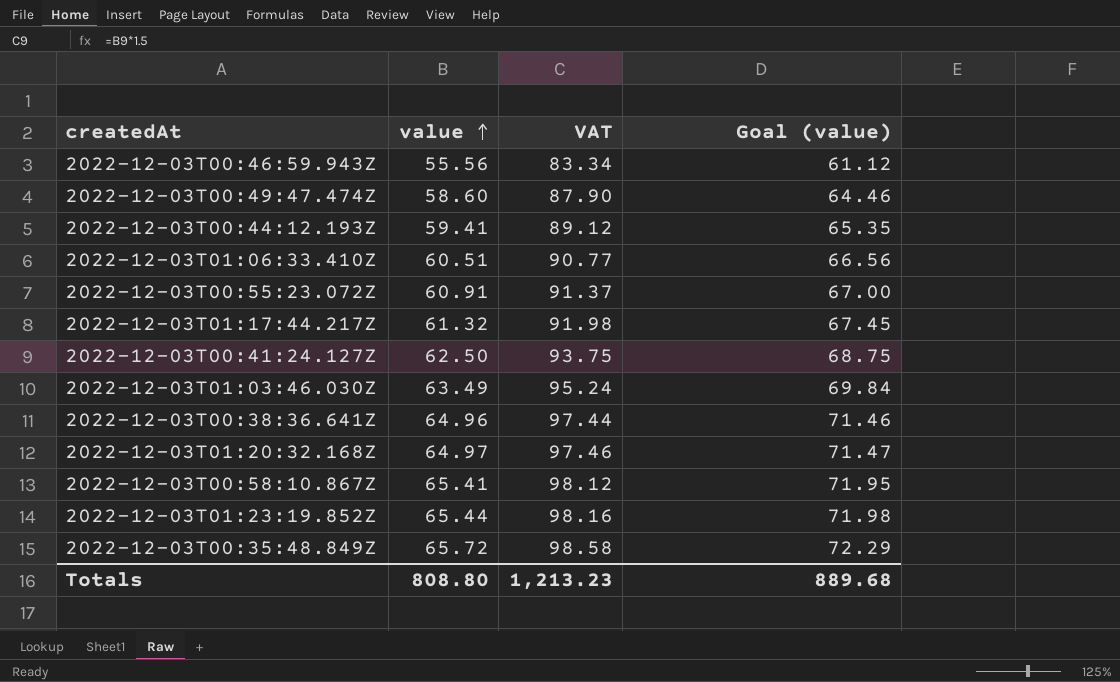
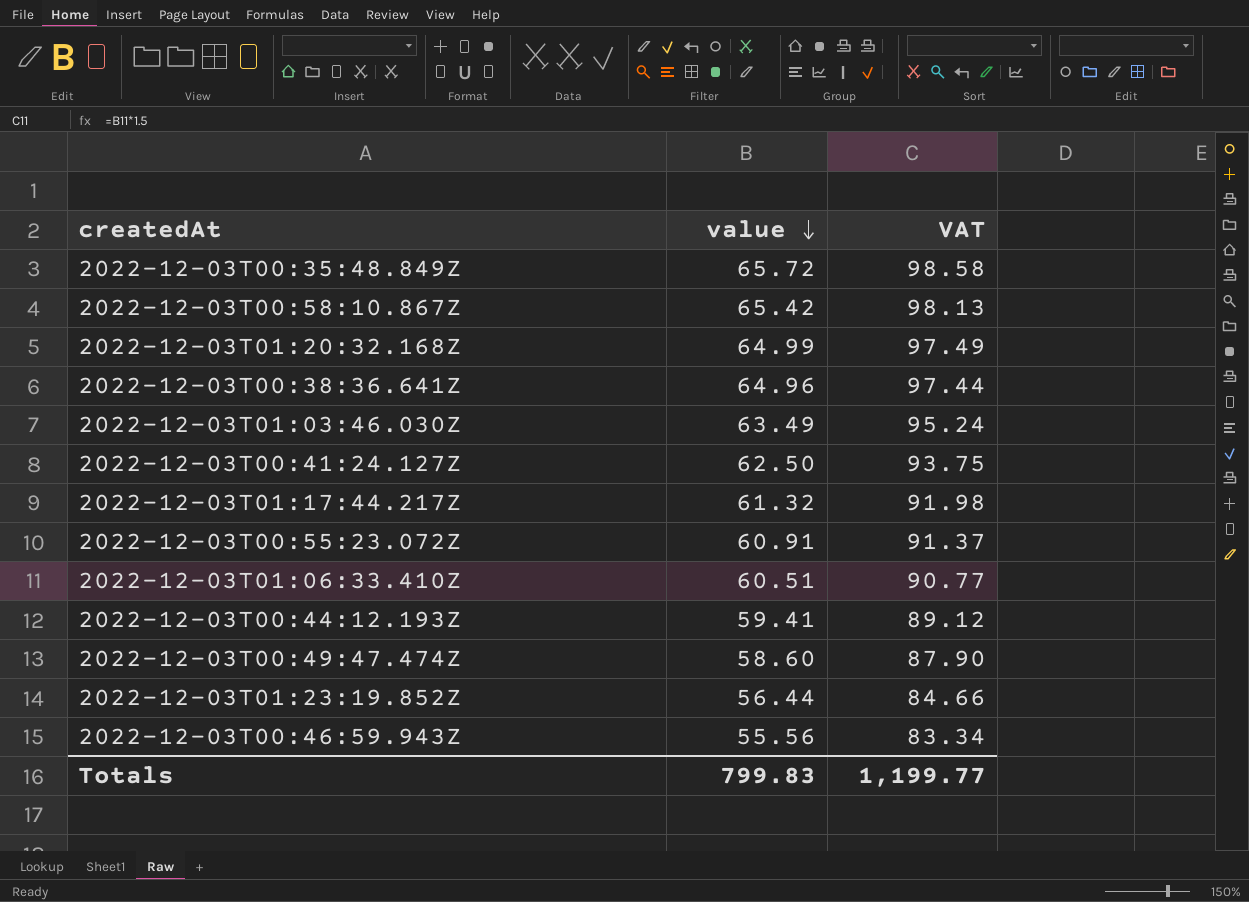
row order: value ascending -> value descending
column Goal (value) | formula: [value] * 1.1 -> none
2022-12-03T00:58:10.867Z | value: 65.41 -> 65.42
2022-12-03T00:58:10.867Z | VAT: 98.12 -> 98.13
2022-12-03T01:20:32.168Z | value: 64.97 -> 64.99
2022-12-03T01:20:32.168Z | VAT: 97.46 -> 97.49
2022-12-03T01:23:19.852Z | value: 65.44 -> 56.44
2022-12-03T01:23:19.852Z | VAT: 98.16 -> 84.66
Totals | value: 808.80 -> 799.83
Totals | VAT: 1,213.23 -> 1,199.77

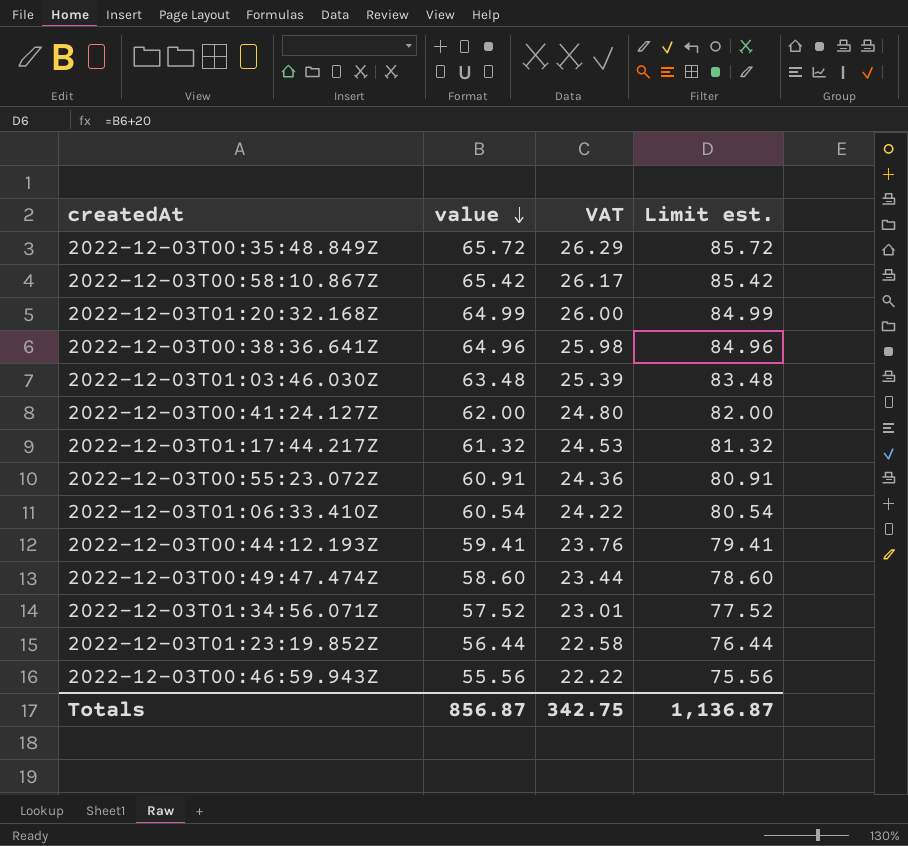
column VAT | formula: [value] * 1.5 -> [value] * 0.4
column Limit est. | formula: none -> [value] + 20
2022-12-03T01:03:46.030Z | value: 63.49 -> 63.48
2022-12-03T00:41:24.127Z | value: 62.50 -> 62.00
2022-12-03T01:06:33.410Z | value: 60.51 -> 60.54
row 2022-12-03T01:34:56.071Z: none -> 57.52 | 23.01 | 77.52
Totals | value: 799.83 -> 856.87
Totals | VAT: 1,199.77 -> 342.75

